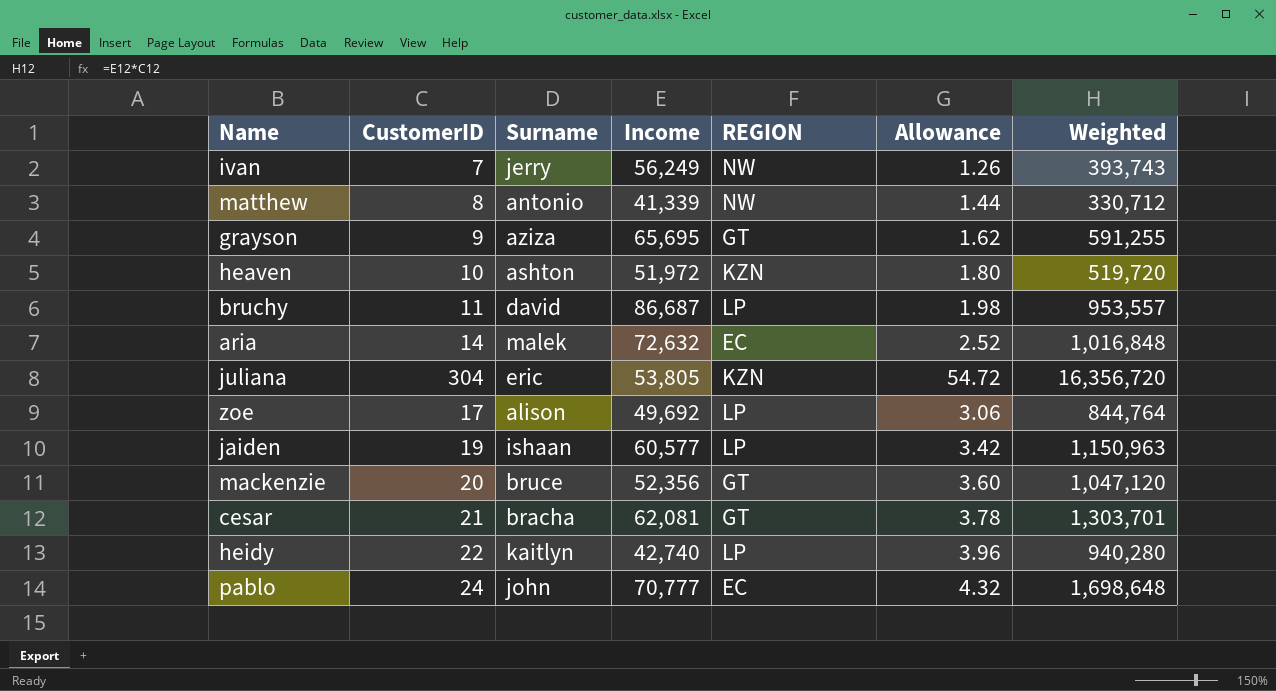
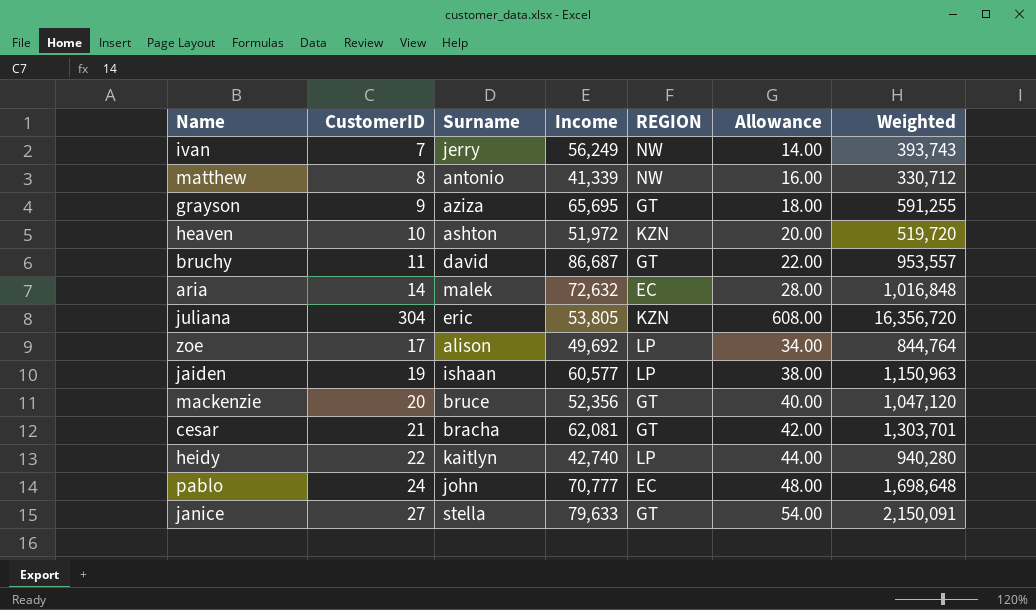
column Allowance | formula: [CustomerID] * 0.18 -> [CustomerID] * 2
bruchy | REGION: LP -> GT
row janice: none -> 27 | stella | 79,633 | GT | 54.00 | 2,150,091

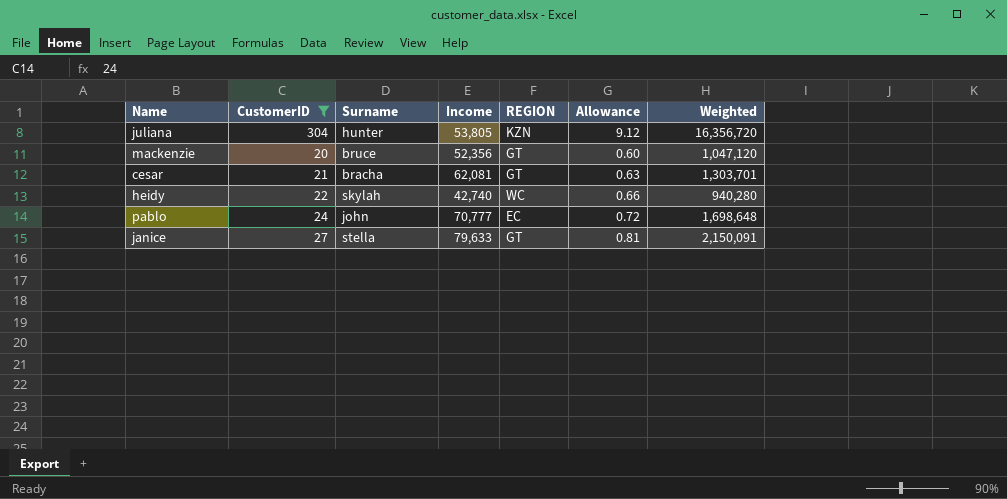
filter: none -> CustomerID >= 20
column Allowance | formula: [CustomerID] * 2 -> [CustomerID] * 0.03
juliana | Surname: eric -> hunter
heidy | Surname: kaitlyn -> skylah
heidy | REGION: LP -> WC

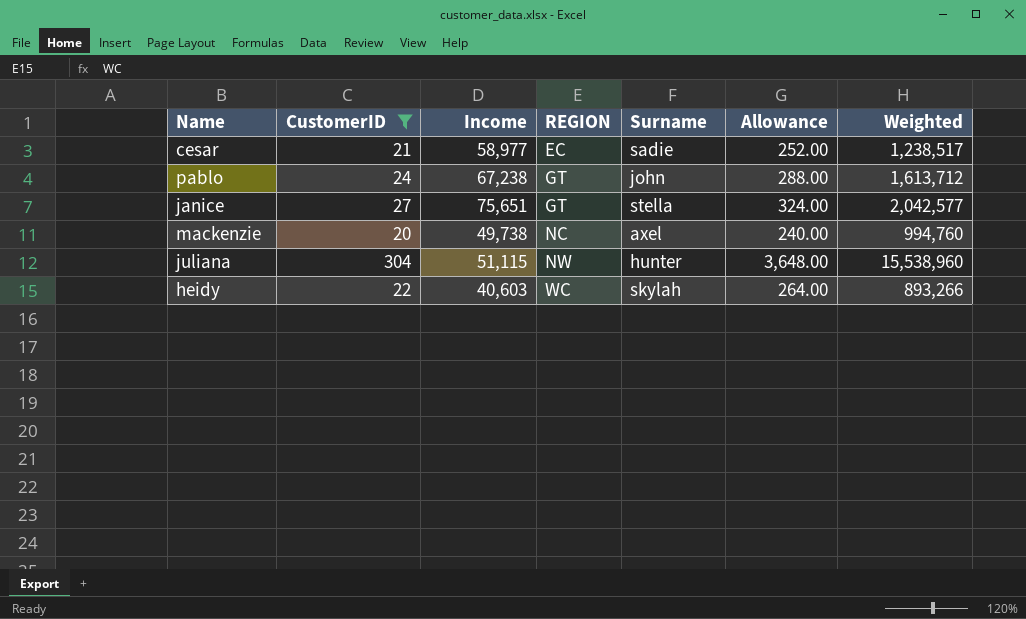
row order: none -> REGION ascending
column Surname | position: 3 -> 5
column Allowance | formula: [CustomerID] * 0.03 -> [CustomerID] * 12
cesar | Income: 62,081 -> 58,977
cesar | REGION: GT -> EC
cesar | Surname: bracha -> sadie
cesar | Weighted: 1,303,701 -> 1,238,517
pablo | Income: 70,777 -> 67,238
pablo | REGION: EC -> GT
pablo | Weighted: 1,698,648 -> 1,613,712
janice | Income: 79,633 -> 75,651
janice | Weighted: 2,150,091 -> 2,042,577
mackenzie | Income: 52,356 -> 49,738
mackenzie | REGION: GT -> NC
mackenzie | Surname: bruce -> axel
mackenzie | Weighted: 1,047,120 -> 994,760
juliana | Income: 53,805 -> 51,115
juliana | REGION: KZN -> NW
juliana | Weighted: 16,356,720 -> 15,538,960
heidy | Income: 42,740 -> 40,603
heidy | Weighted: 940,280 -> 893,266

